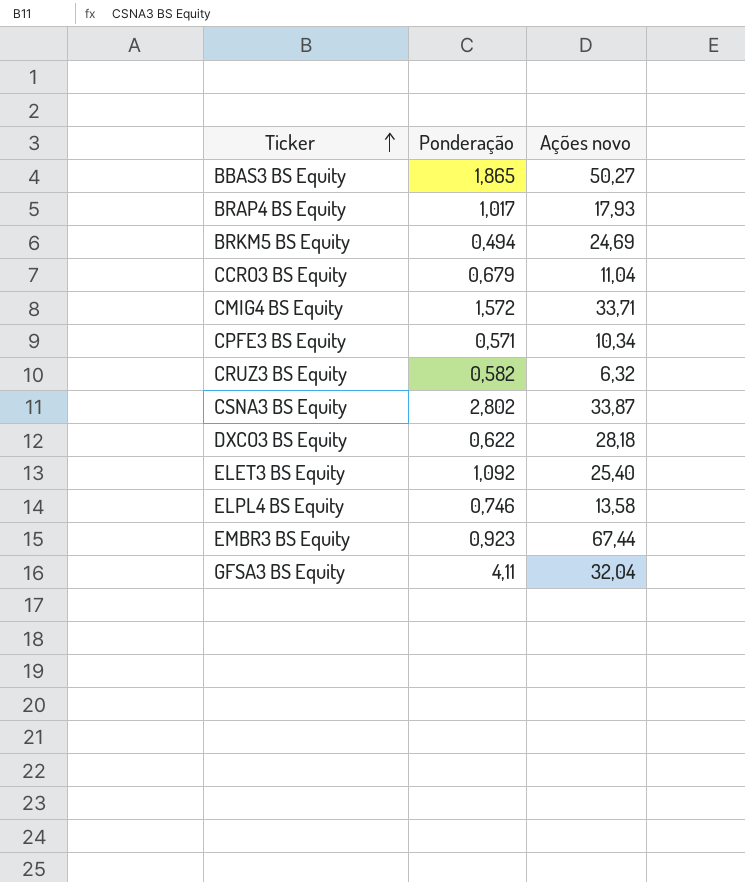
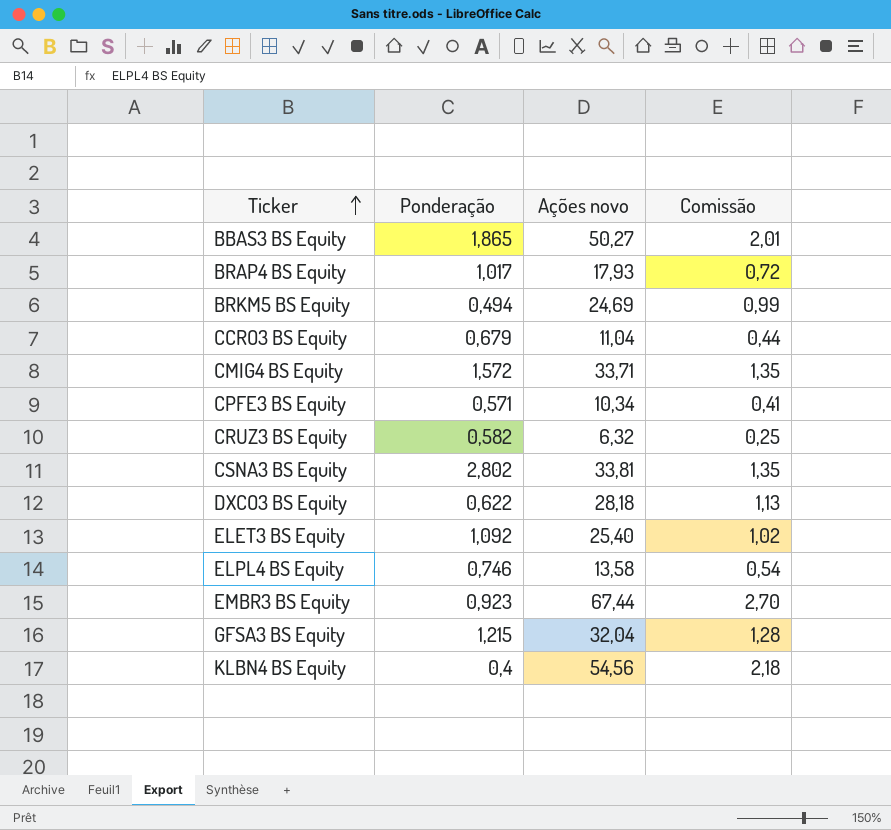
column Comissão | formula: none -> [Ações novo] * 0,04
CSNA3 BS Equity | Ações novo: 33,87 -> 33,81
GFSA3 BS Equity | Ponderação: 4,11 -> 1,215
row KLBN4 BS Equity: none -> 0,4 | 54,56 | 2,18

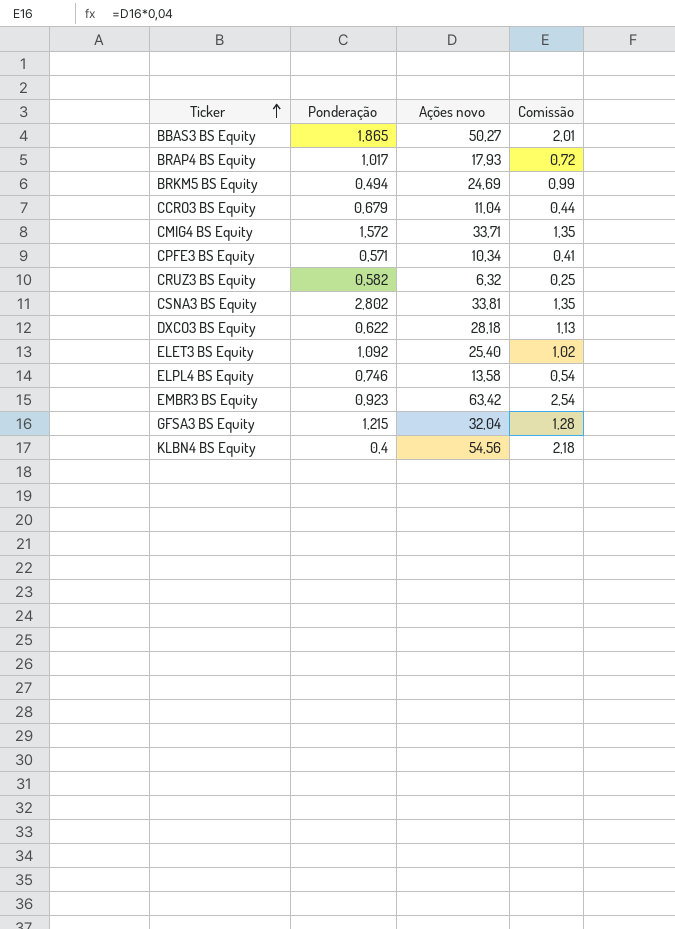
EMBR3 BS Equity | Ações novo: 67,44 -> 63,42
EMBR3 BS Equity | Comissão: 2,70 -> 2,54

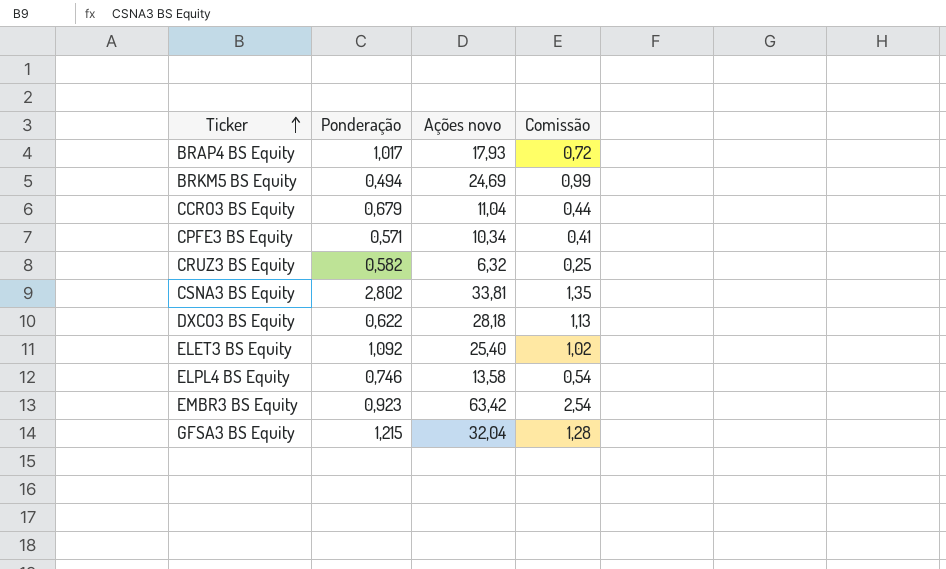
row BBAS3 BS Equity: 1,865 | 50,27 | 2,01 -> none
row CMIG4 BS Equity: 1,572 | 33,71 | 1,35 -> none
row KLBN4 BS Equity: 0,4 | 54,56 | 2,18 -> none

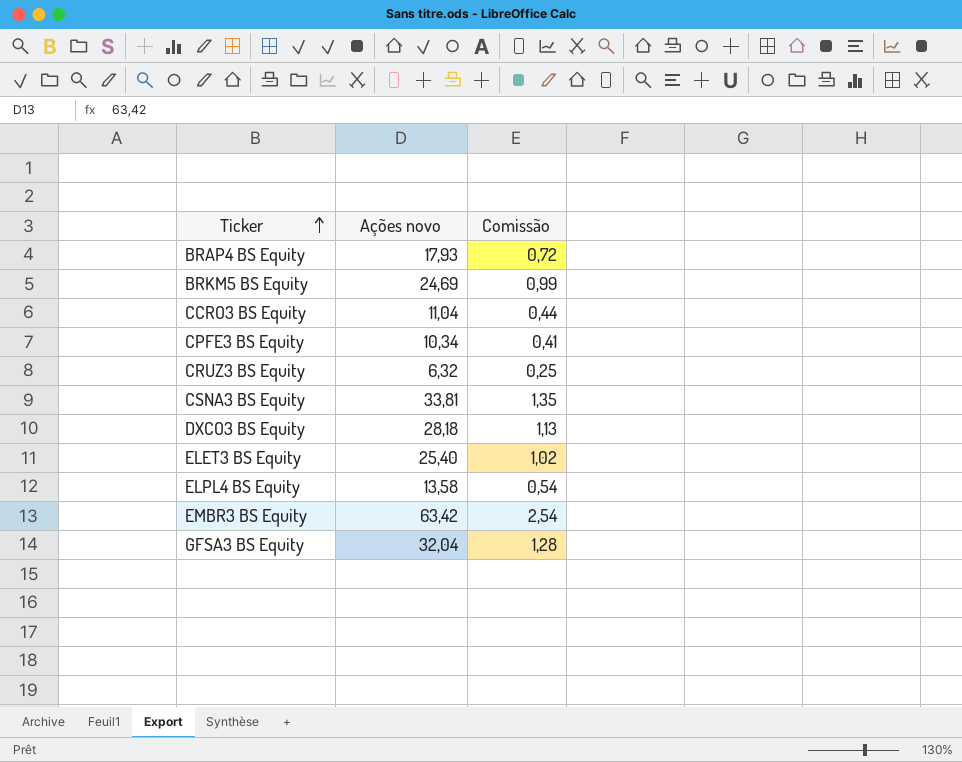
column Ponderação | position: 2 -> none

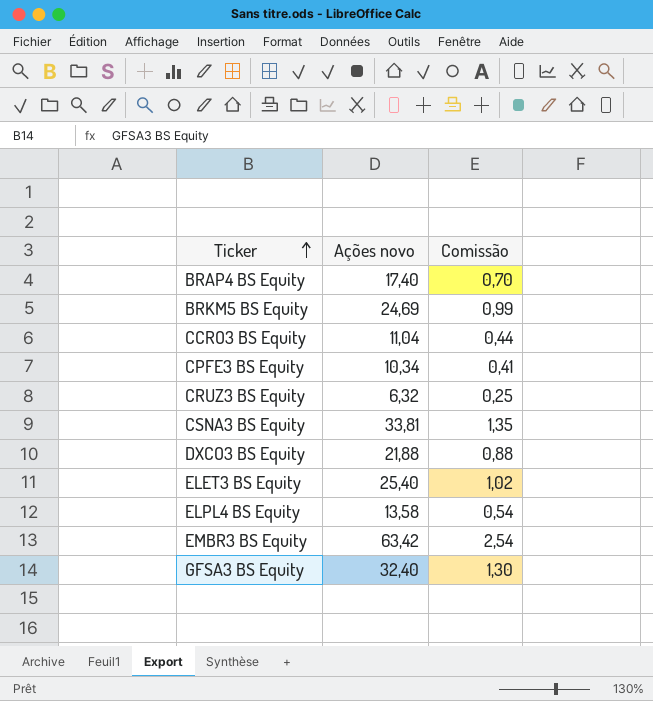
BRAP4 BS Equity | Ações novo: 17,93 -> 17,40
BRAP4 BS Equity | Comissão: 0,72 -> 0,70
DXCO3 BS Equity | Ações novo: 28,18 -> 21,88
DXCO3 BS Equity | Comissão: 1,13 -> 0,88
GFSA3 BS Equity | Ações novo: 32,04 -> 32,40
GFSA3 BS Equity | Comissão: 1,28 -> 1,30

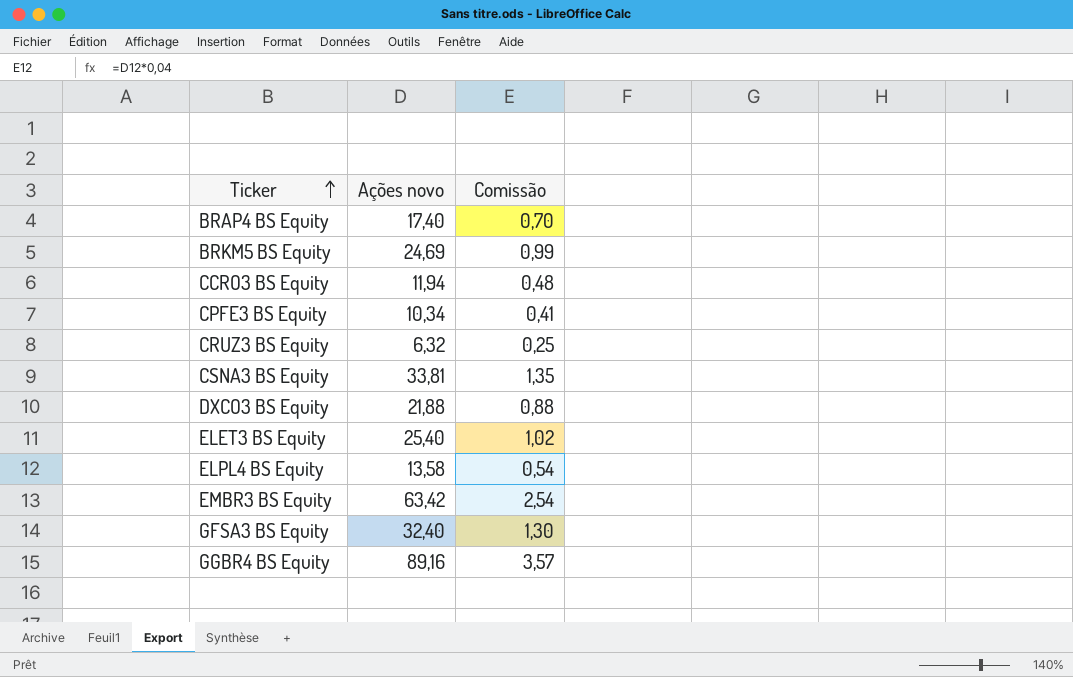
CCRO3 BS Equity | Ações novo: 11,04 -> 11,94
CCRO3 BS Equity | Comissão: 0,44 -> 0,48
row GGBR4 BS Equity: none -> 89,16 | 3,57

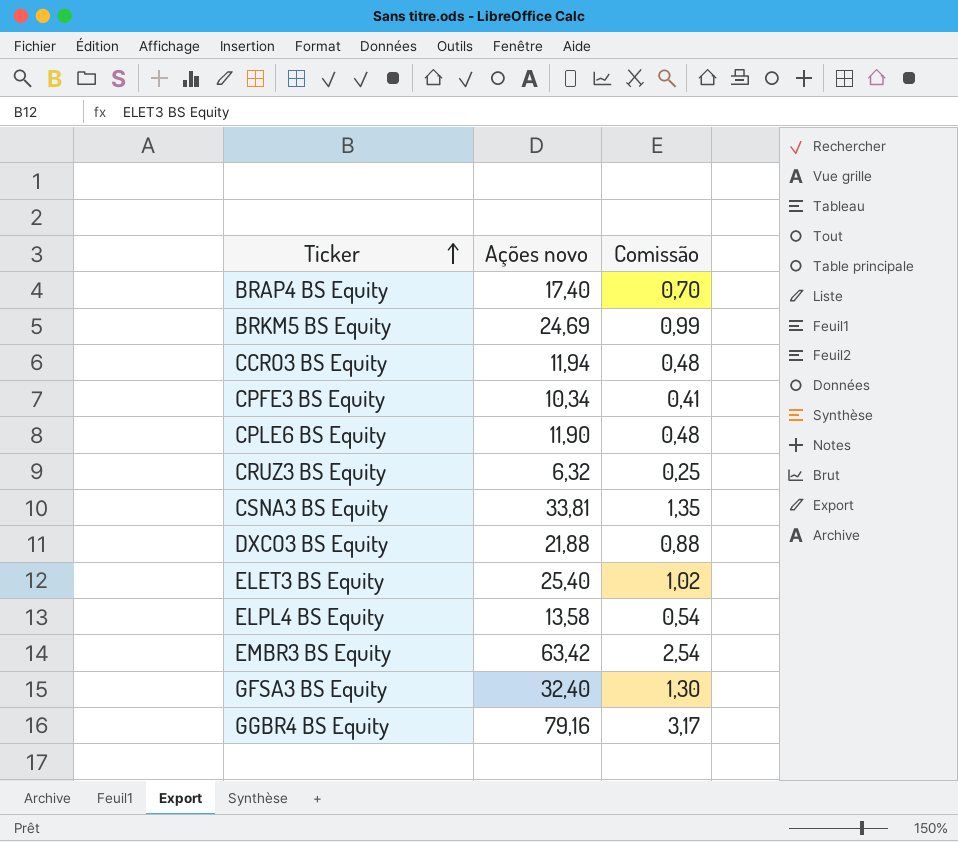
row CPLE6 BS Equity: none -> 11,90 | 0,48
GGBR4 BS Equity | Ações novo: 89,16 -> 79,16
GGBR4 BS Equity | Comissão: 3,57 -> 3,17

